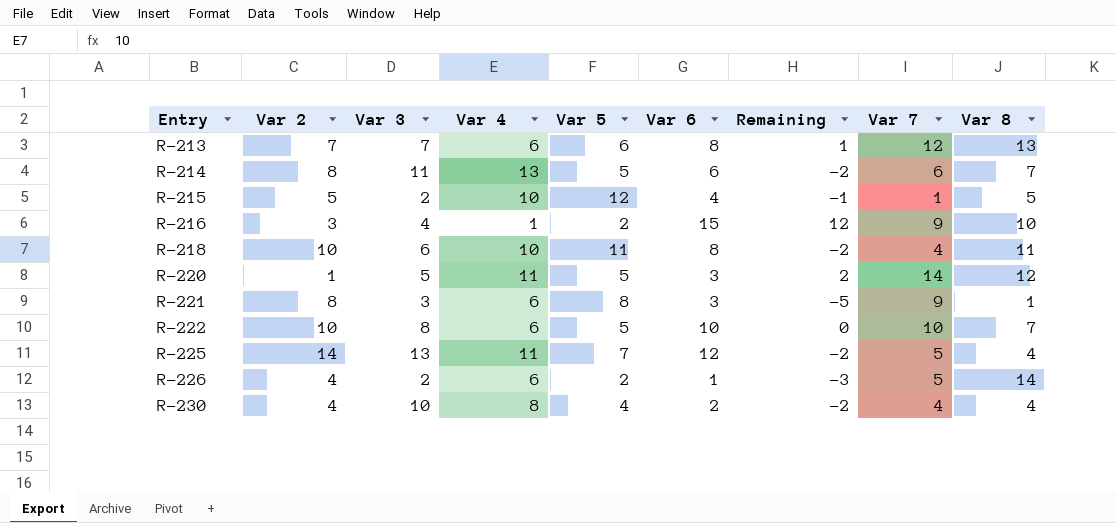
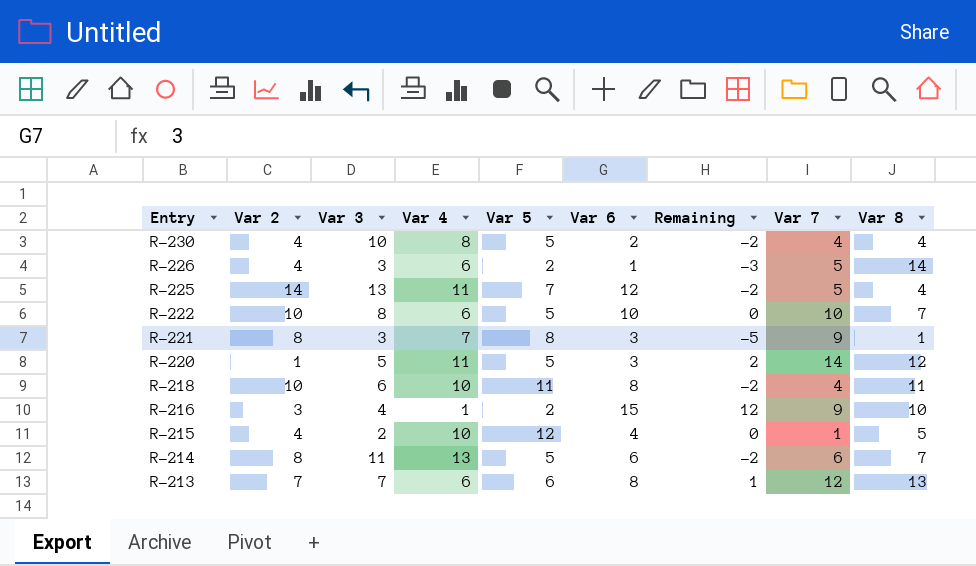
row order: Entry ascending -> Entry descending
R-230 | Var 5: 4 -> 5
R-226 | Var 3: 2 -> 3
R-221 | Var 4: 6 -> 7
R-215 | Var 2: 5 -> 4
R-215 | Remaining: -1 -> 0

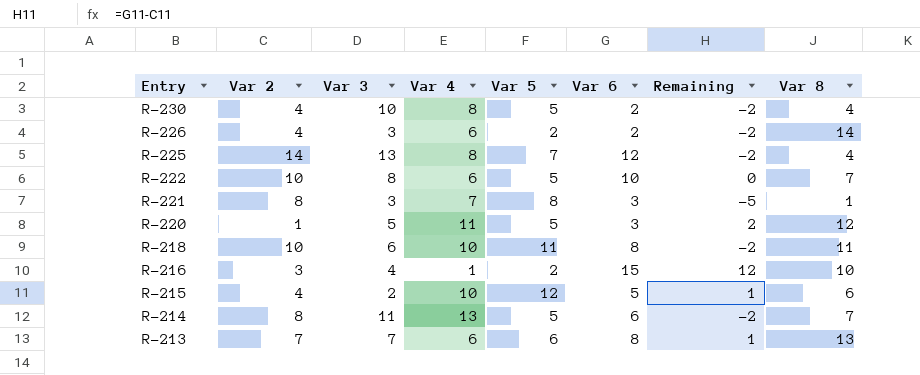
column Var 7 | position: 8 -> none
R-226 | Var 6: 1 -> 2
R-226 | Remaining: -3 -> -2
R-225 | Var 4: 11 -> 8
R-215 | Var 6: 4 -> 5
R-215 | Remaining: 0 -> 1
R-215 | Var 8: 5 -> 6

